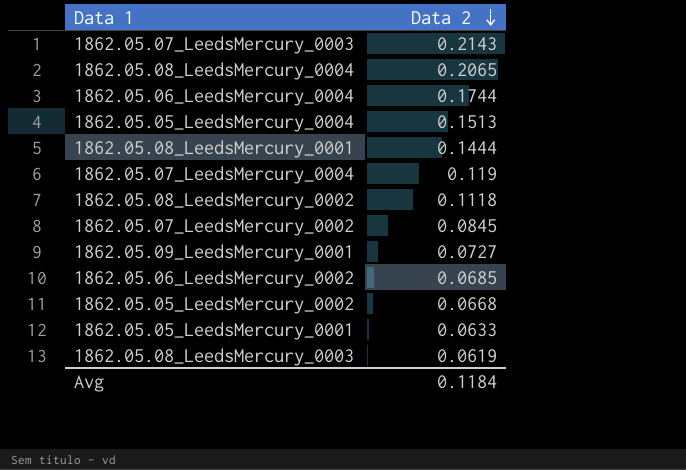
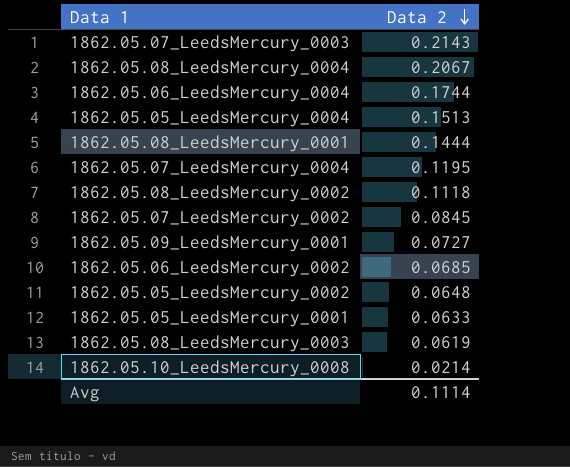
1862.05.08_LeedsMercury_0004 | Data 2: 0.2065 -> 0.2067
1862.05.07_LeedsMercury_0004 | Data 2: 0.119 -> 0.1195
1862.05.05_LeedsMercury_0002 | Data 2: 0.0668 -> 0.0648
row 1862.05.10_LeedsMercury_0008: none -> 0.0214
Avg | Data 2: 0.1184 -> 0.1114

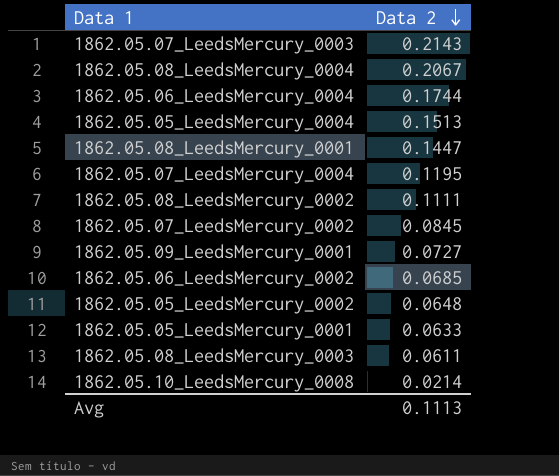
1862.05.08_LeedsMercury_0001 | Data 2: 0.1444 -> 0.1447
1862.05.08_LeedsMercury_0002 | Data 2: 0.1118 -> 0.1111
1862.05.08_LeedsMercury_0003 | Data 2: 0.0619 -> 0.0611
Avg | Data 2: 0.1114 -> 0.1113

